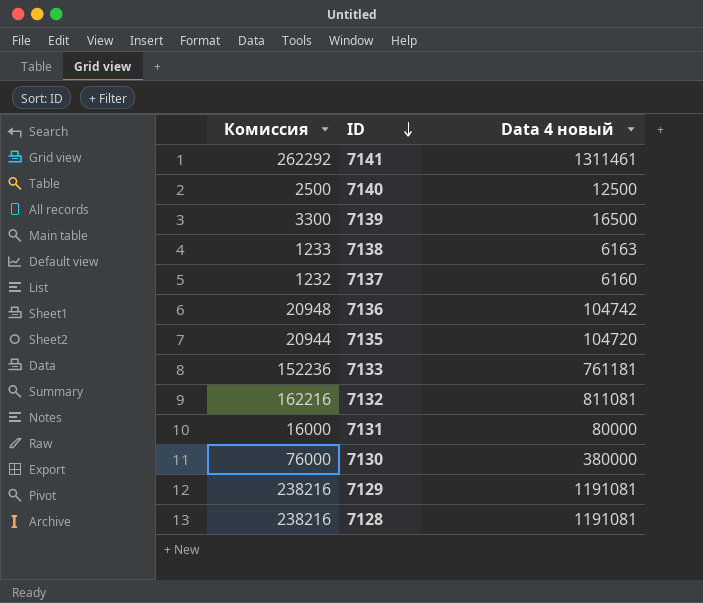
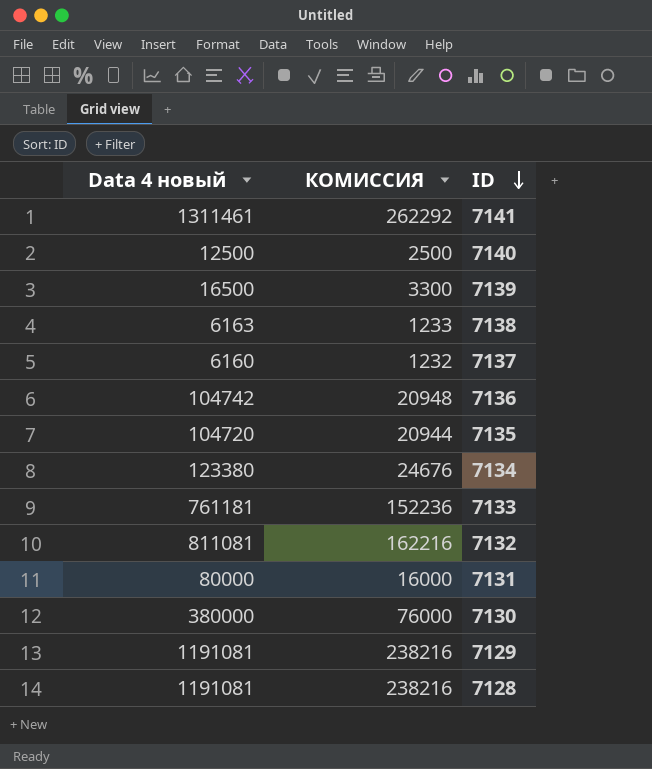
column Data 4 новый | position: 3 -> 1
column name: Комиссия -> КОМИССИЯ
row 7134: none -> 123380 | 24676

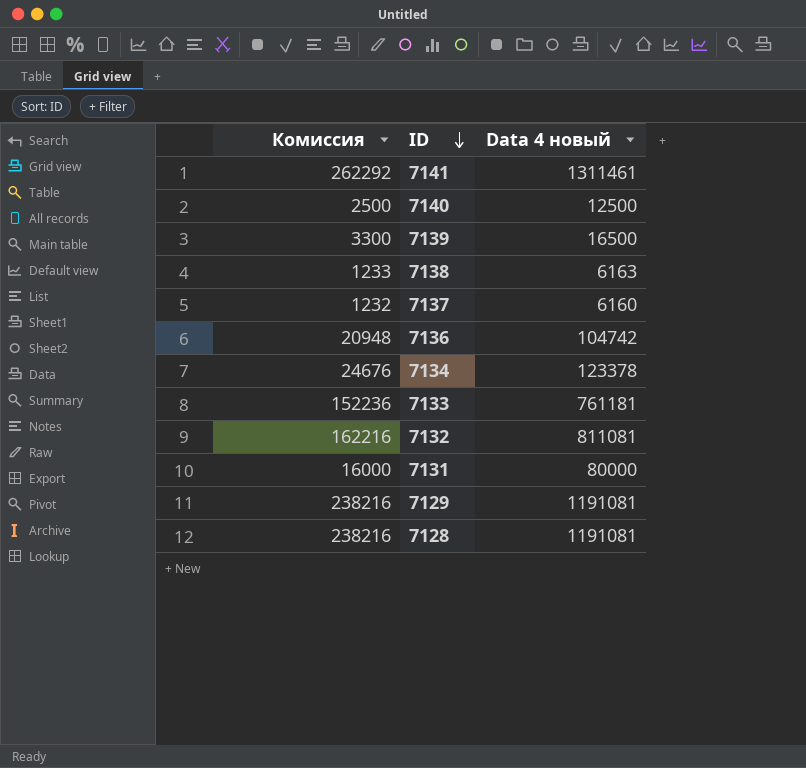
column name: КОМИССИЯ -> Комиссия
column Data 4 новый | position: 1 -> 3
row 7135: 104720 | 20944 -> none
row 7130: 380000 | 76000 -> none
7134 | Data 4 новый: 123380 -> 123378

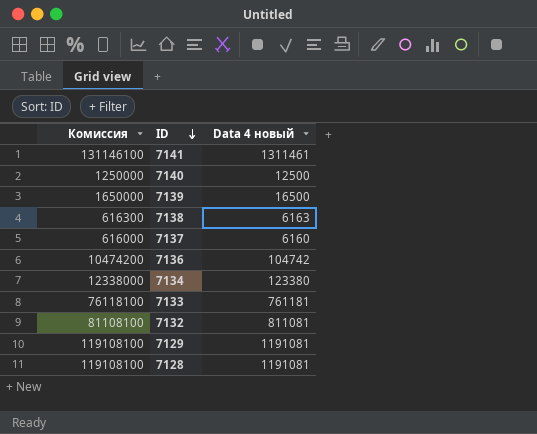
column Комиссия | formula: [Data 4 новый] * 0,2 -> [Data 4 новый] * 100
row 7131: 16000 | 80000 -> none
7134 | Data 4 новый: 123378 -> 123380

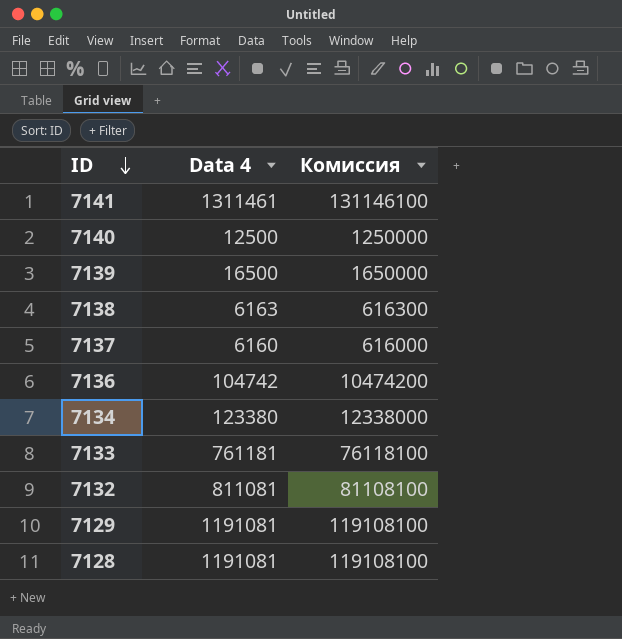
column name: Data 4 новый -> Data 4
column Комиссия | position: 1 -> 3

